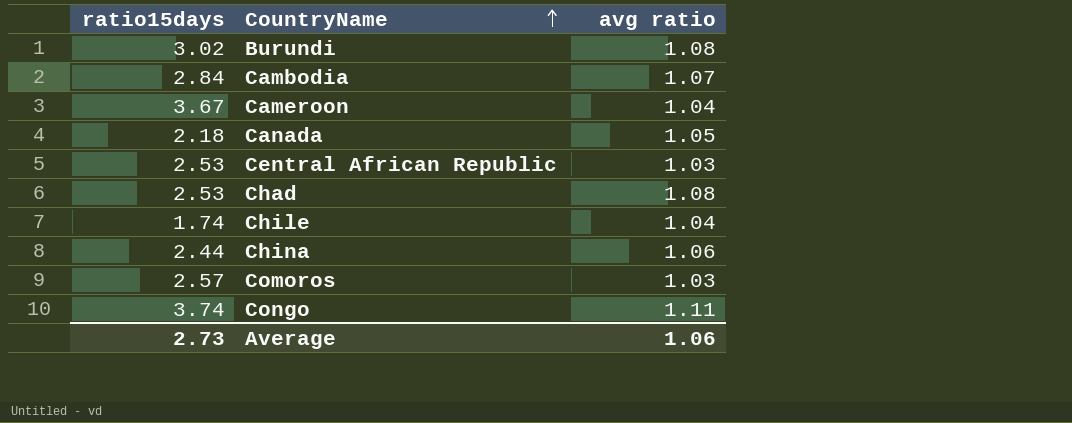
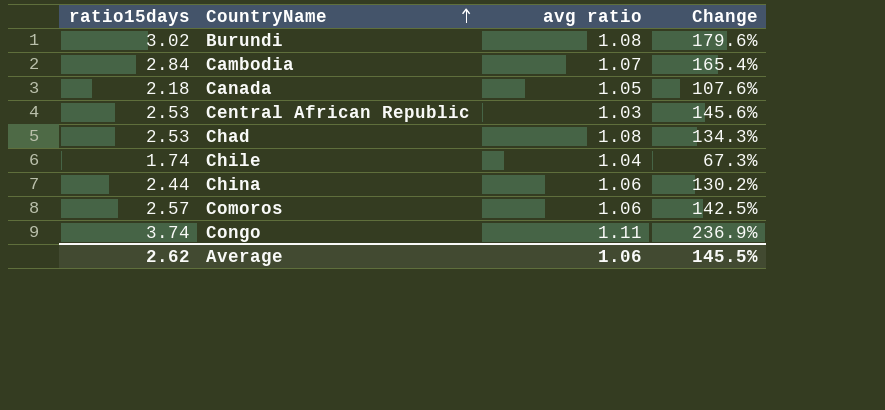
column Change | formula: none -> ([ratio15days] - [avg ratio]) / [avg ratio]
row Cameroon: 3.67 | 1.04 -> none
Comoros | avg ratio: 1.03 -> 1.06
Average | ratio15days: 2.73 -> 2.62

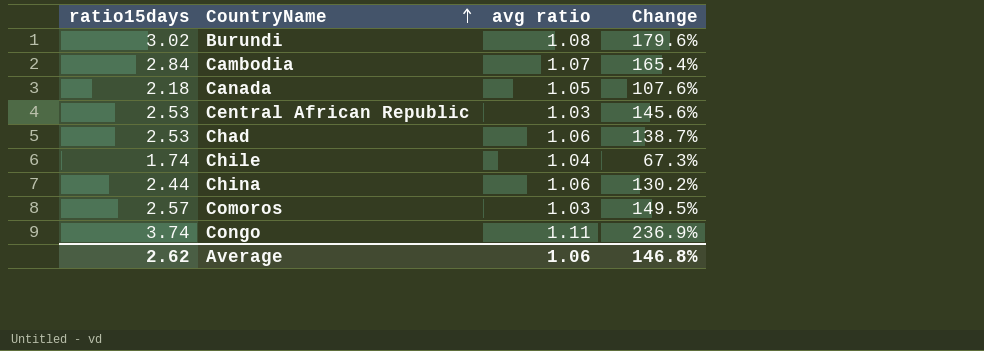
Chad | avg ratio: 1.08 -> 1.06
Chad | Change: 134.3% -> 138.7%
Comoros | avg ratio: 1.06 -> 1.03
Comoros | Change: 142.5% -> 149.5%
Average | Change: 145.5% -> 146.8%

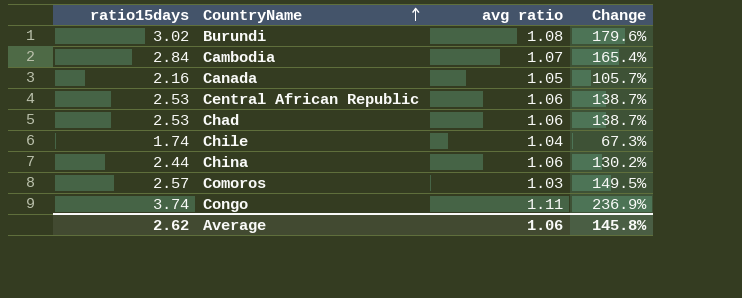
Canada | ratio15days: 2.18 -> 2.16
Canada | Change: 107.6% -> 105.7%
Central African Republic | avg ratio: 1.03 -> 1.06
Central African Republic | Change: 145.6% -> 138.7%
Average | Change: 146.8% -> 145.8%

